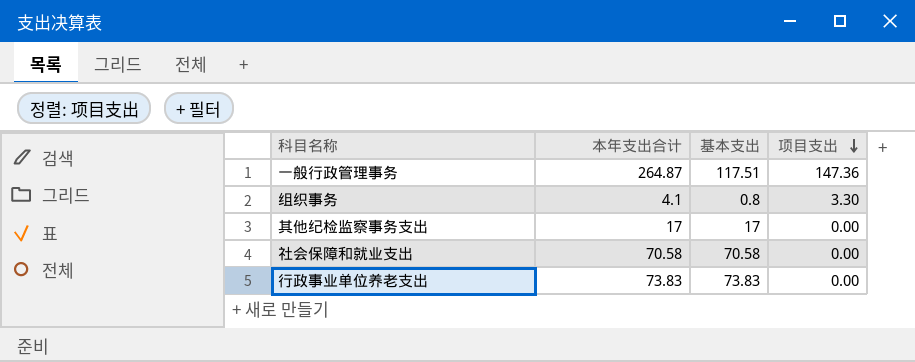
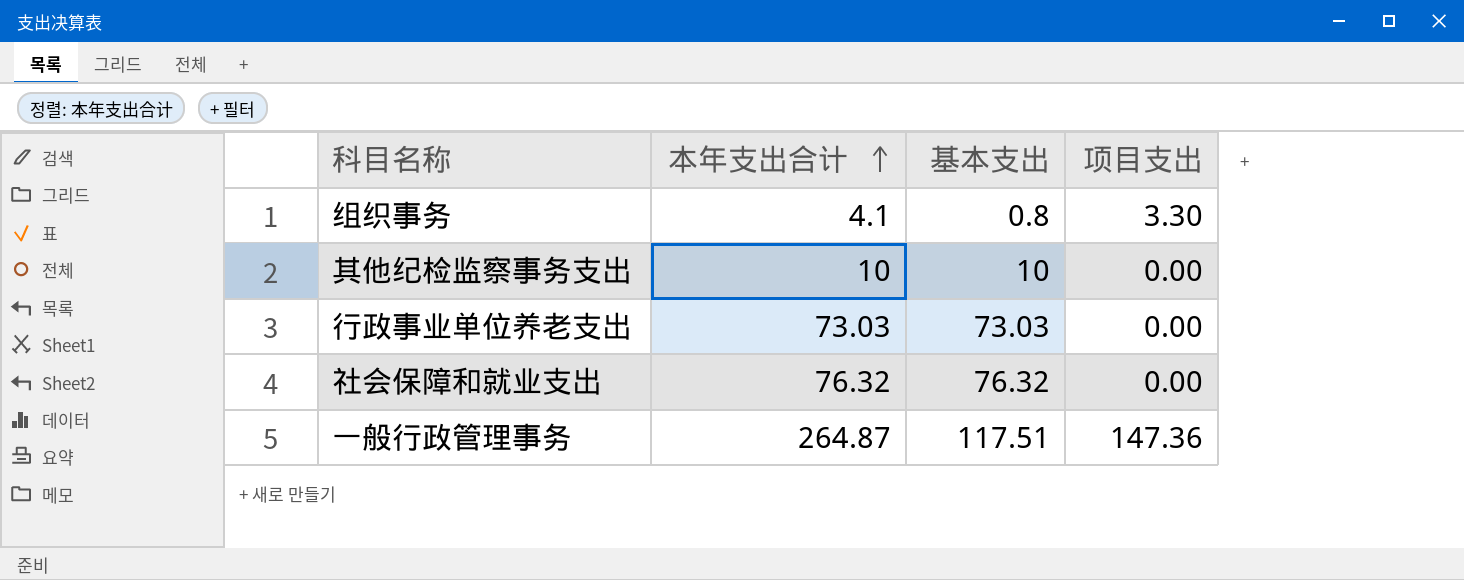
row order: 项目支出 descending -> 本年支出合计 ascending
其他纪检监察事务支出 | 本年支出合计: 17 -> 10
其他纪检监察事务支出 | 基本支出: 17 -> 10
行政事业单位养老支出 | 本年支出合计: 73.83 -> 73.03
行政事业单位养老支出 | 基本支出: 73.83 -> 73.03
社会保障和就业支出 | 本年支出合计: 70.58 -> 76.32
社会保障和就业支出 | 基本支出: 70.58 -> 76.32

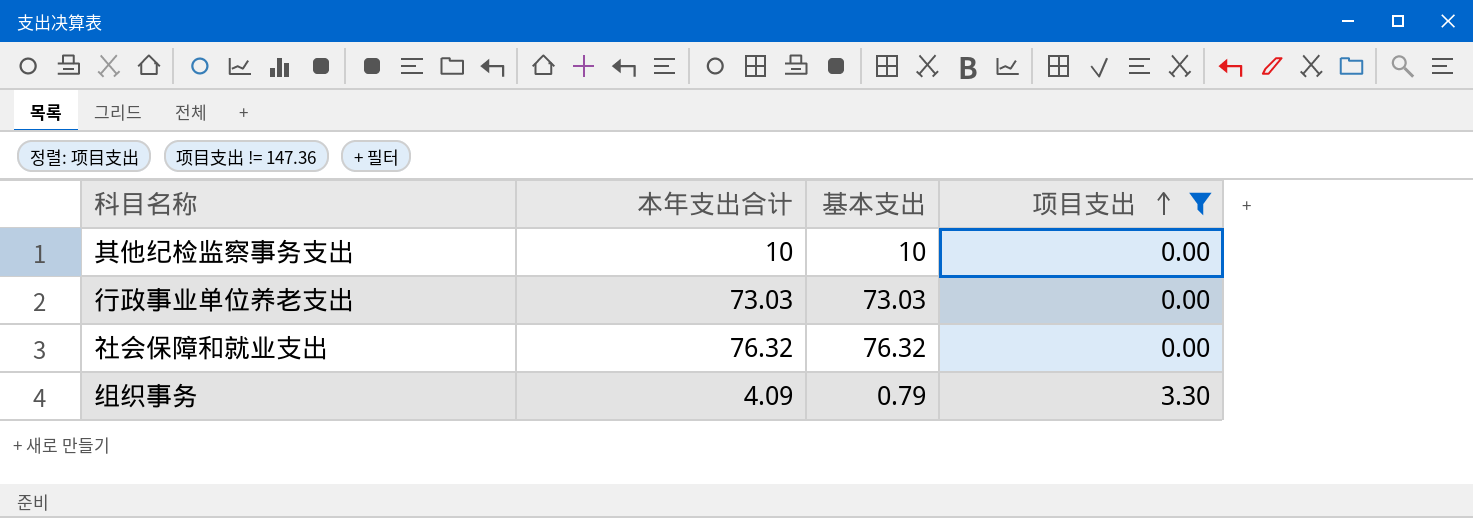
filter: none -> 项目支出 != 147.36
row order: 本年支出合计 ascending -> 项目支出 ascending
组织事务 | 本年支出合计: 4.1 -> 4.09
组织事务 | 基本支出: 0.8 -> 0.79

